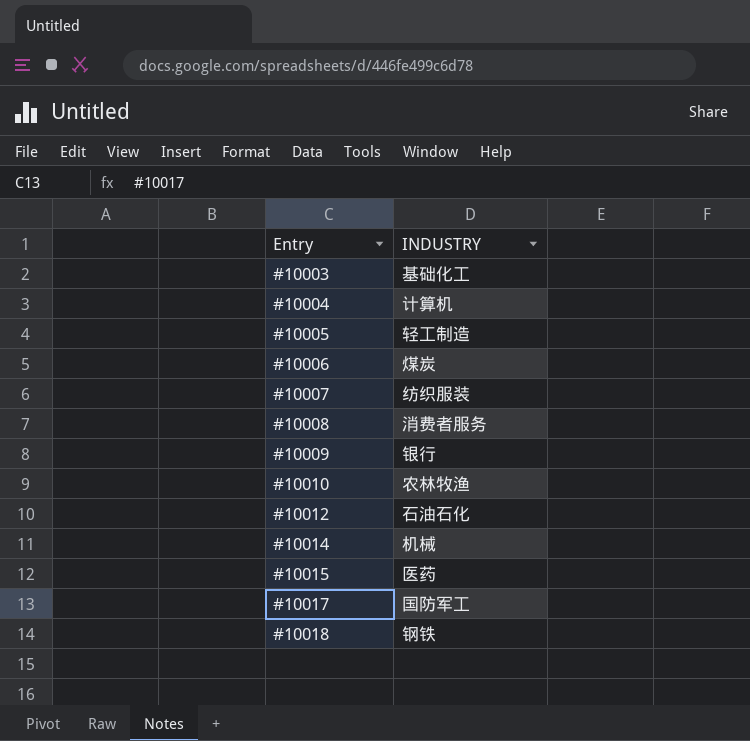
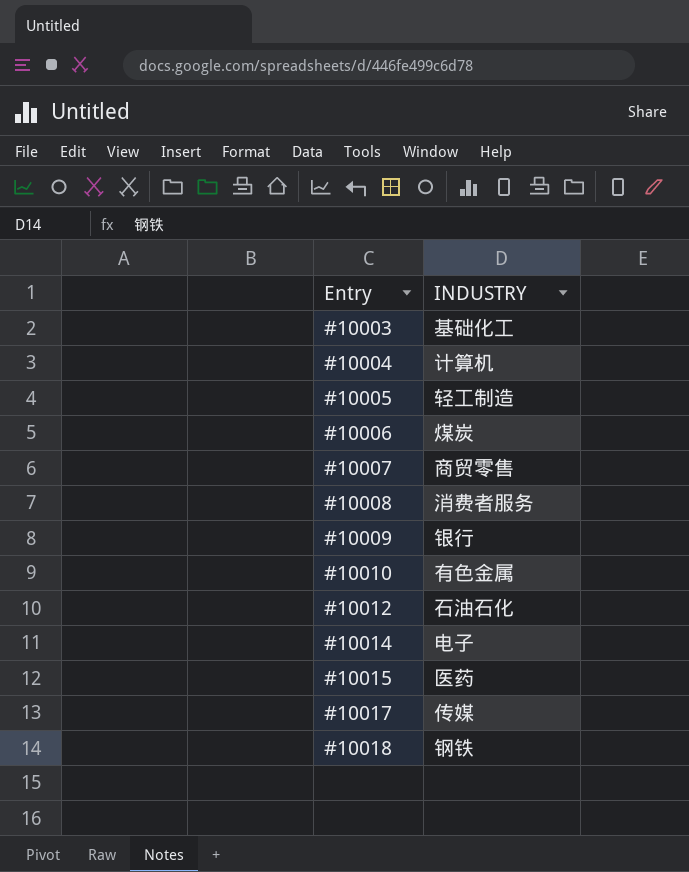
#10007 | INDUSTRY: 纺织服装 -> 商贸零售
#10010 | INDUSTRY: 农林牧渔 -> 有色金属
#10014 | INDUSTRY: 机械 -> 电子
#10017 | INDUSTRY: 国防军工 -> 传媒

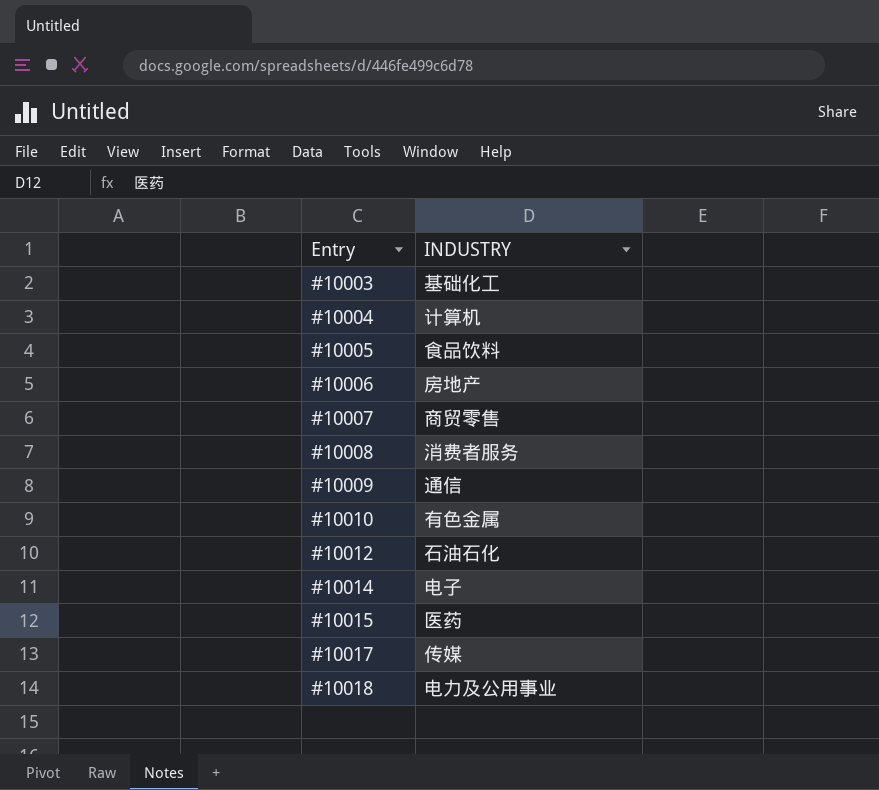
#10005 | INDUSTRY: 轻工制造 -> 食品饮料
#10006 | INDUSTRY: 煤炭 -> 房地产
#10009 | INDUSTRY: 银行 -> 通信
#10018 | INDUSTRY: 钢铁 -> 电力及公用事业

